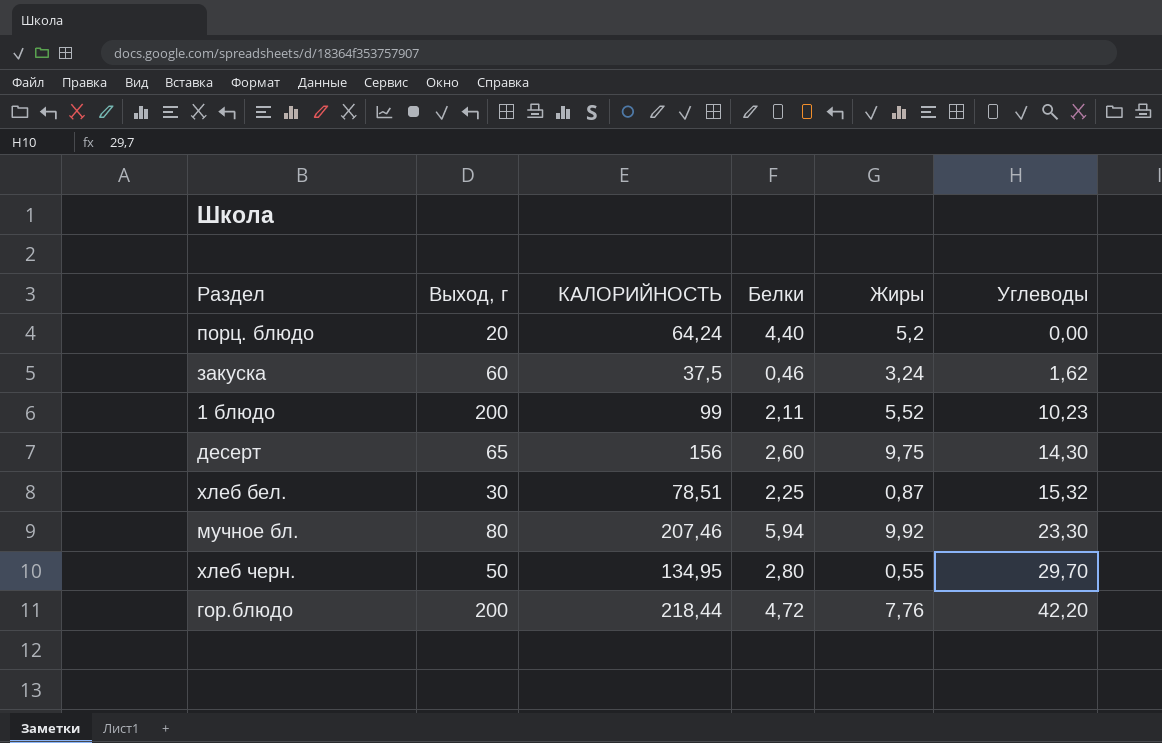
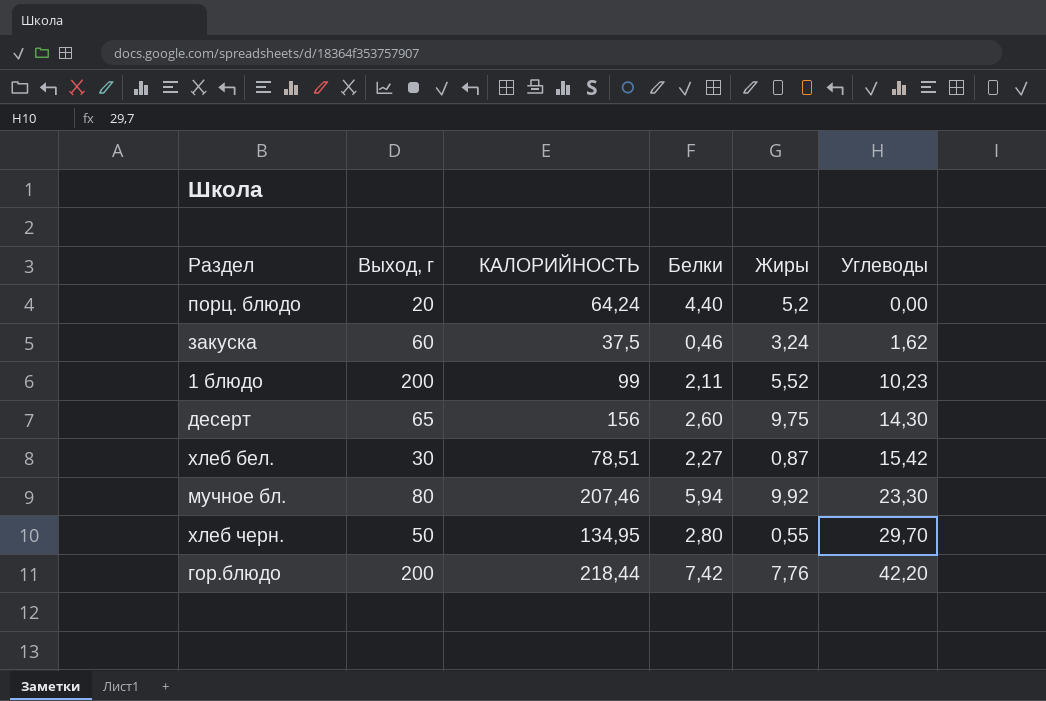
хлеб бел. | Белки: 2,25 -> 2,27
хлеб бел. | Углеводы: 15,32 -> 15,42
гор.блюдо | Белки: 4,72 -> 7,42

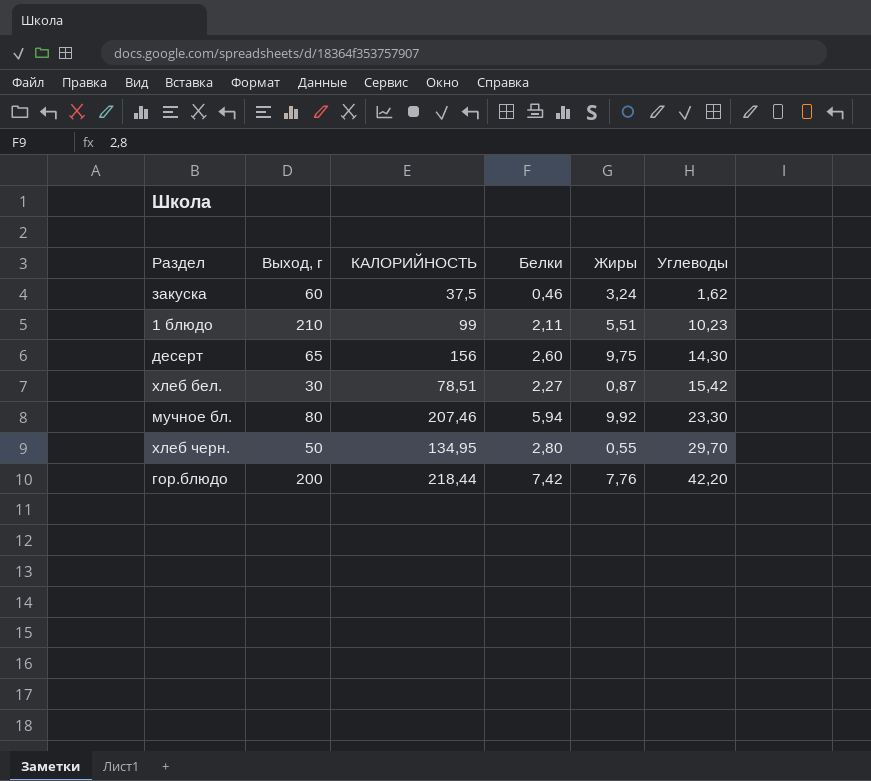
row порц. блюдо: 20 | 64,24 | 4,40 | 5,2 | 0,00 -> none
1 блюдо | Выход, г: 200 -> 210
1 блюдо | Жиры: 5,52 -> 5,51

